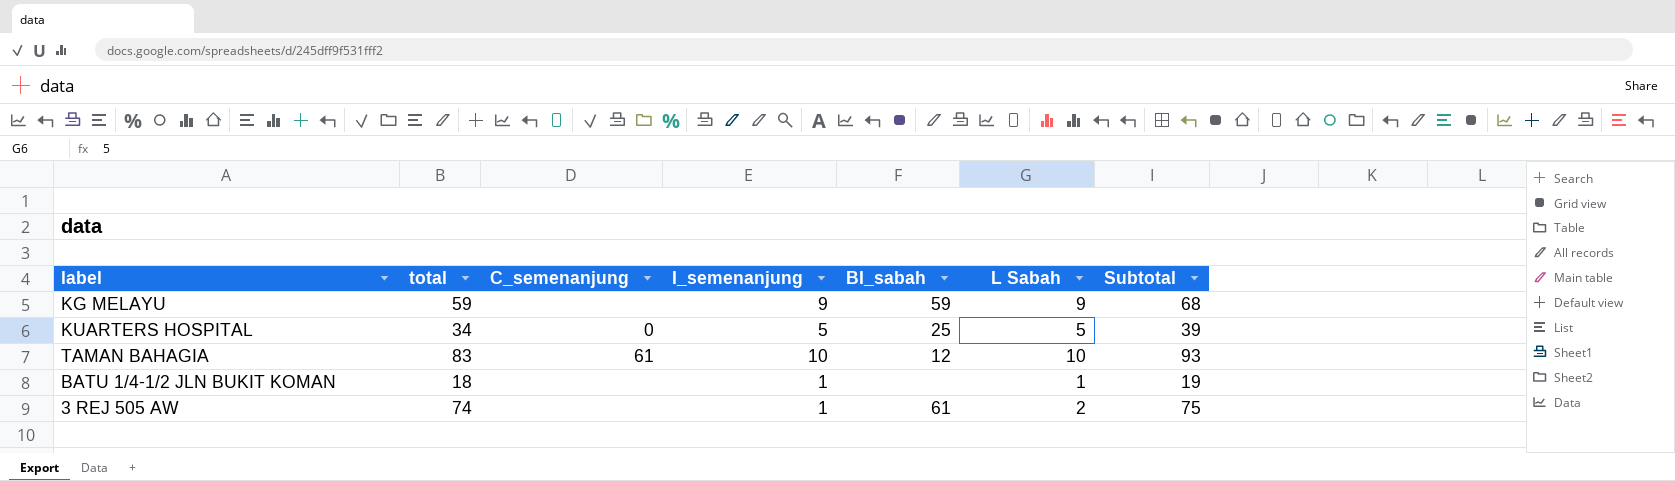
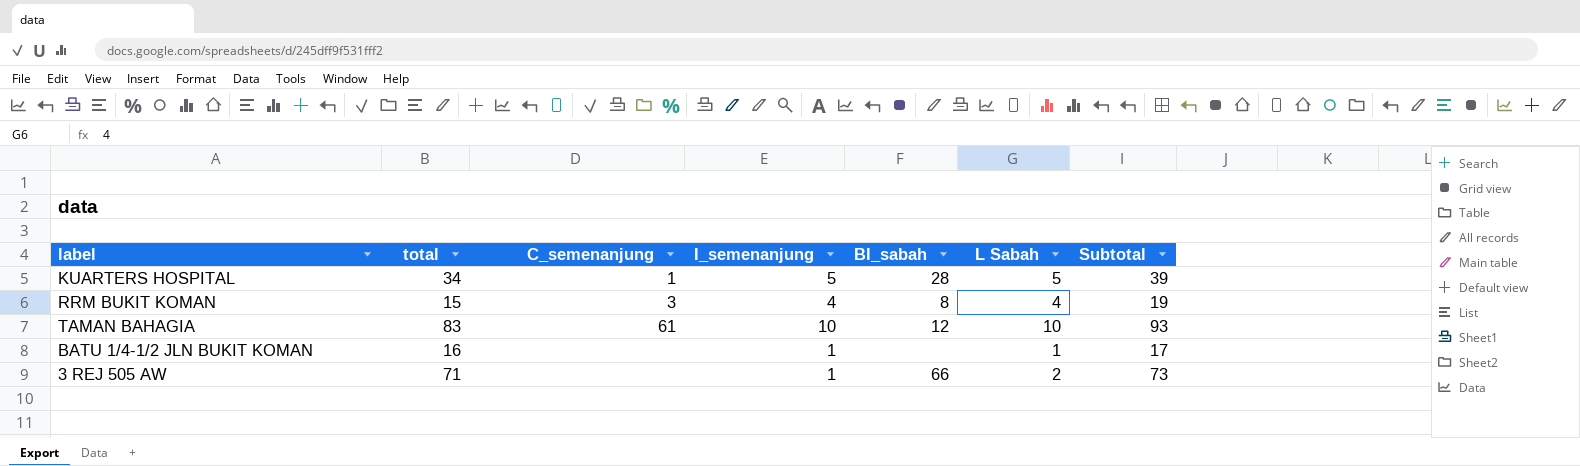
column Subtotal | formula: [total] + [I_semenanjung] -> [total] + [L Sabah]
row KG MELAYU: 59 | none | 9 | 59 | 9 | 68 -> none
KUARTERS HOSPITAL | C_semenanjung: 0 -> 1
KUARTERS HOSPITAL | BI_sabah: 25 -> 28
row RRM BUKIT KOMAN: none -> 15 | 3 | 4 | 8 | 4 | 19
BATU 1/4-1/2 JLN BUKIT KOMAN | total: 18 -> 16
3 REJ 505 AW | total: 74 -> 71
3 REJ 505 AW | BI_sabah: 61 -> 66

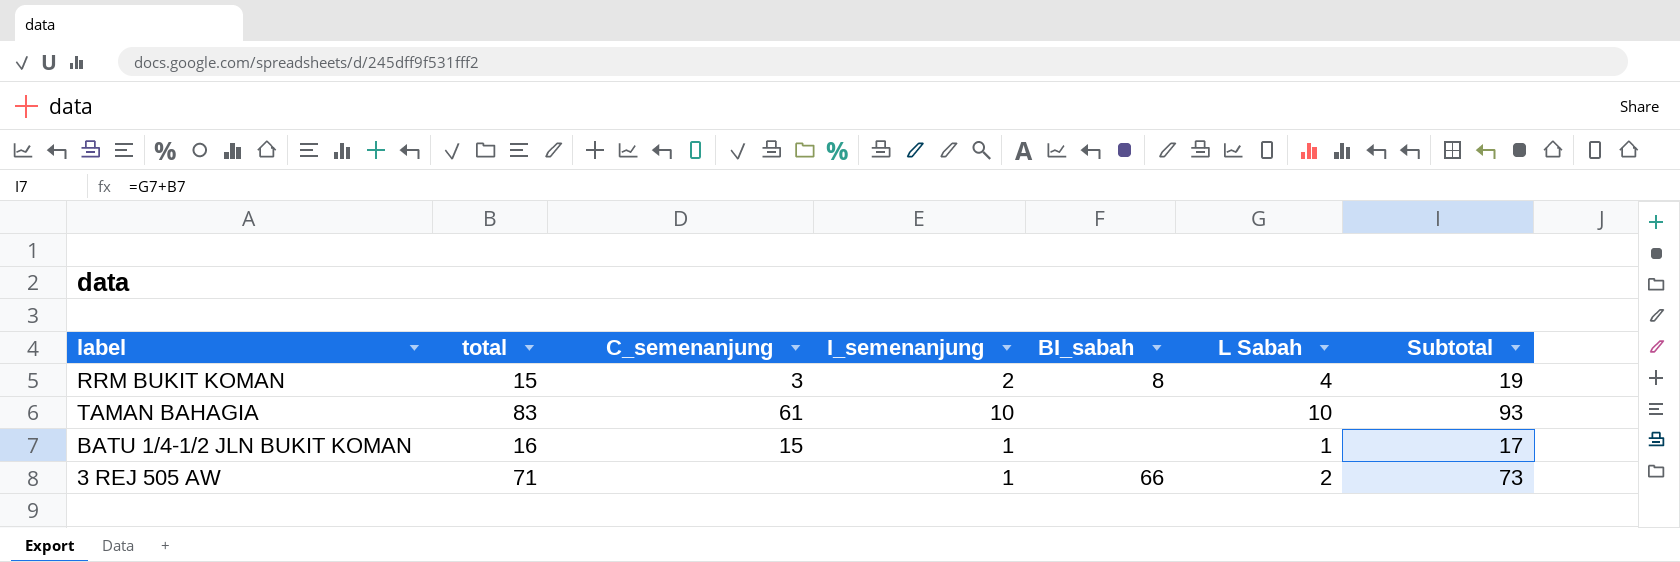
row KUARTERS HOSPITAL: 34 | 1 | 5 | 28 | 5 | 39 -> none
RRM BUKIT KOMAN | I_semenanjung: 4 -> 2
TAMAN BAHAGIA | BI_sabah: 12 -> none
BATU 1/4-1/2 JLN BUKIT KOMAN | C_semenanjung: none -> 15

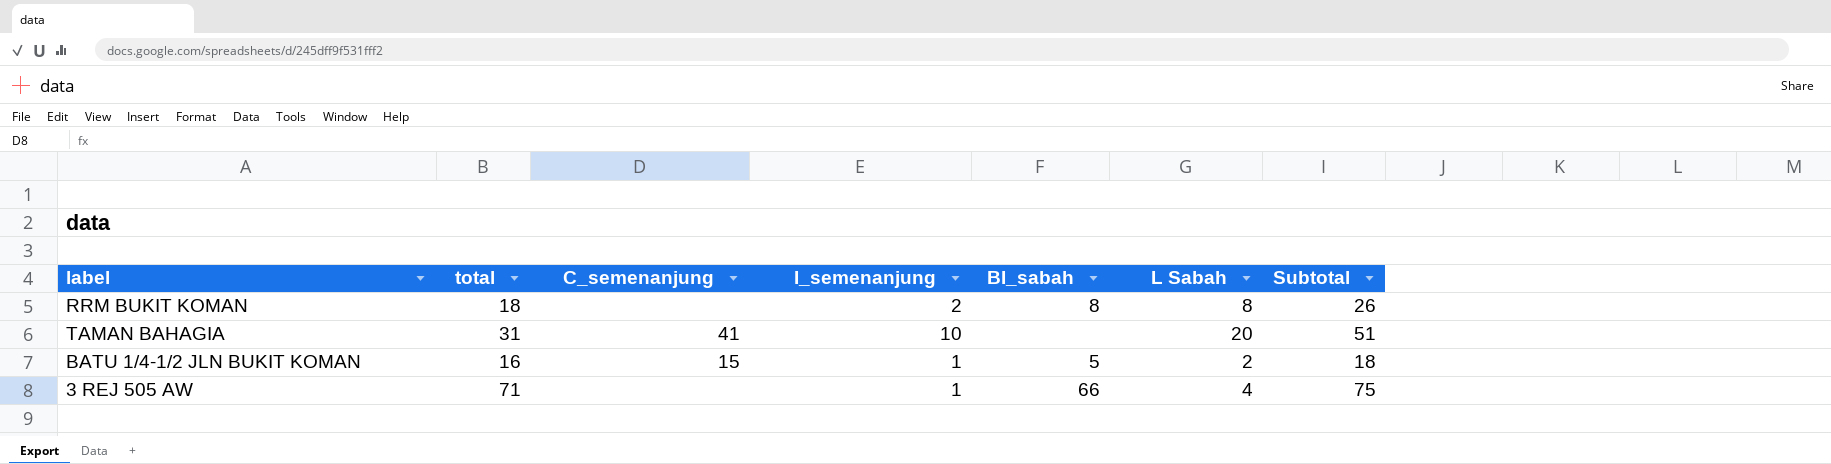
RRM BUKIT KOMAN | total: 15 -> 18
RRM BUKIT KOMAN | C_semenanjung: 3 -> none
RRM BUKIT KOMAN | L Sabah: 4 -> 8
RRM BUKIT KOMAN | Subtotal: 19 -> 26
TAMAN BAHAGIA | total: 83 -> 31
TAMAN BAHAGIA | C_semenanjung: 61 -> 41
TAMAN BAHAGIA | L Sabah: 10 -> 20
TAMAN BAHAGIA | Subtotal: 93 -> 51
BATU 1/4-1/2 JLN BUKIT KOMAN | BI_sabah: none -> 5
BATU 1/4-1/2 JLN BUKIT KOMAN | L Sabah: 1 -> 2
BATU 1/4-1/2 JLN BUKIT KOMAN | Subtotal: 17 -> 18
3 REJ 505 AW | L Sabah: 2 -> 4
3 REJ 505 AW | Subtotal: 73 -> 75

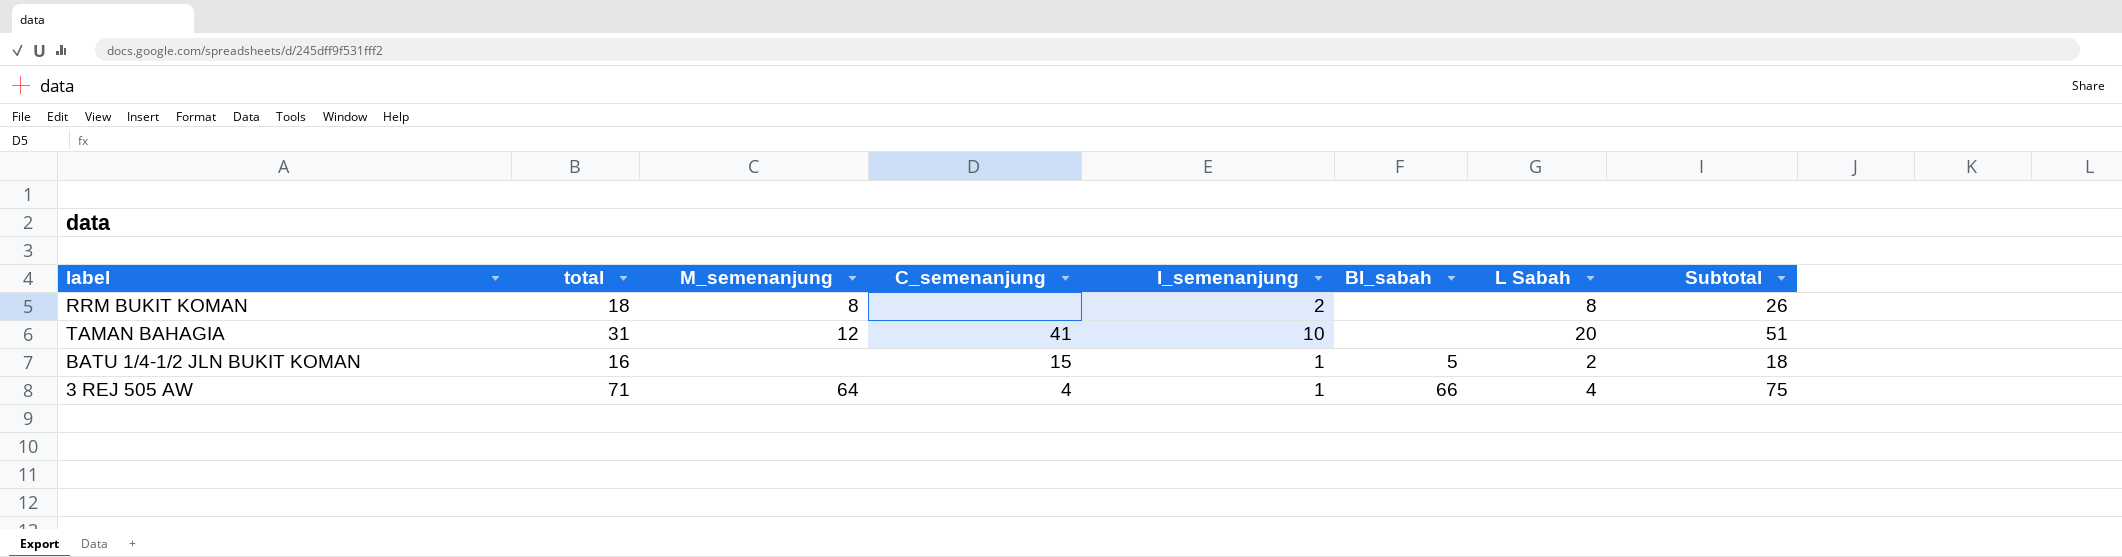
column M_semenanjung | position: none -> 3
RRM BUKIT KOMAN | BI_sabah: 8 -> none
3 REJ 505 AW | C_semenanjung: none -> 4

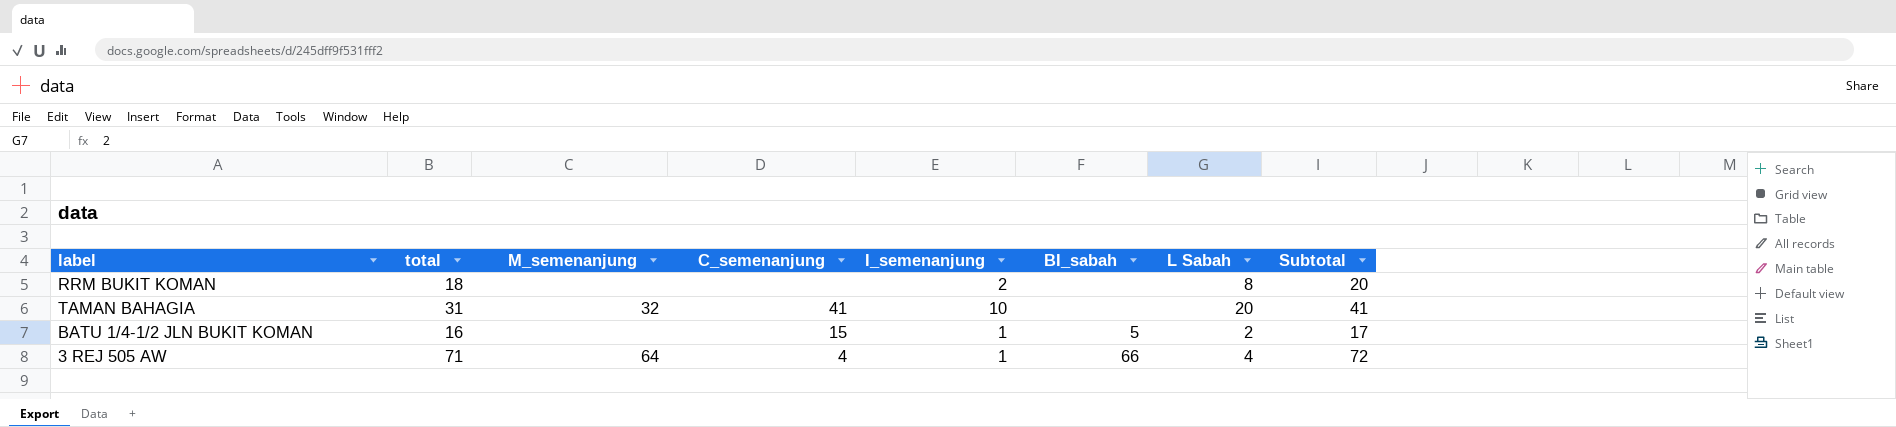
column Subtotal | formula: [total] + [L Sabah] -> [total] + [I_semenanjung]
RRM BUKIT KOMAN | M_semenanjung: 8 -> none
TAMAN BAHAGIA | M_semenanjung: 12 -> 32

